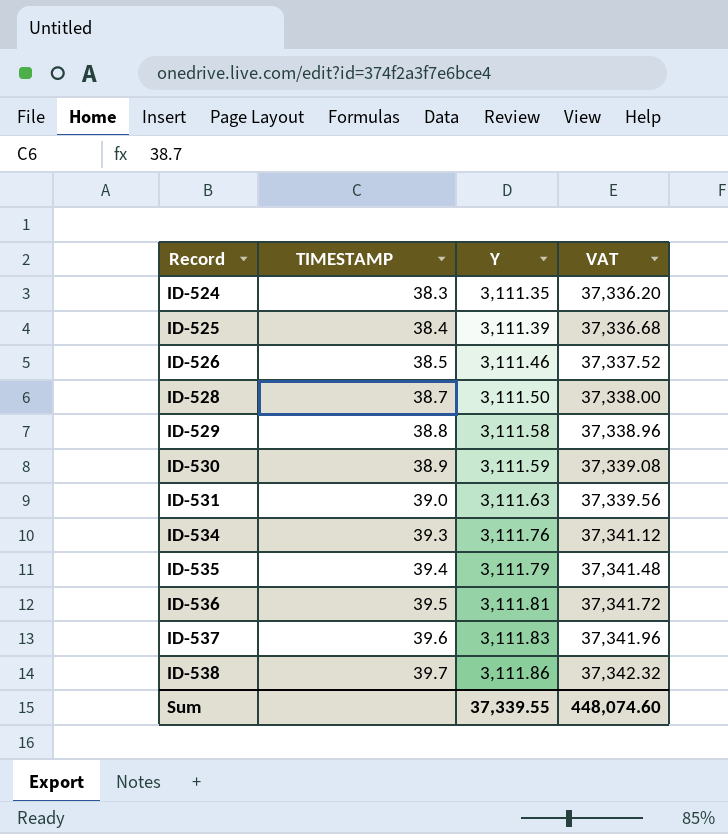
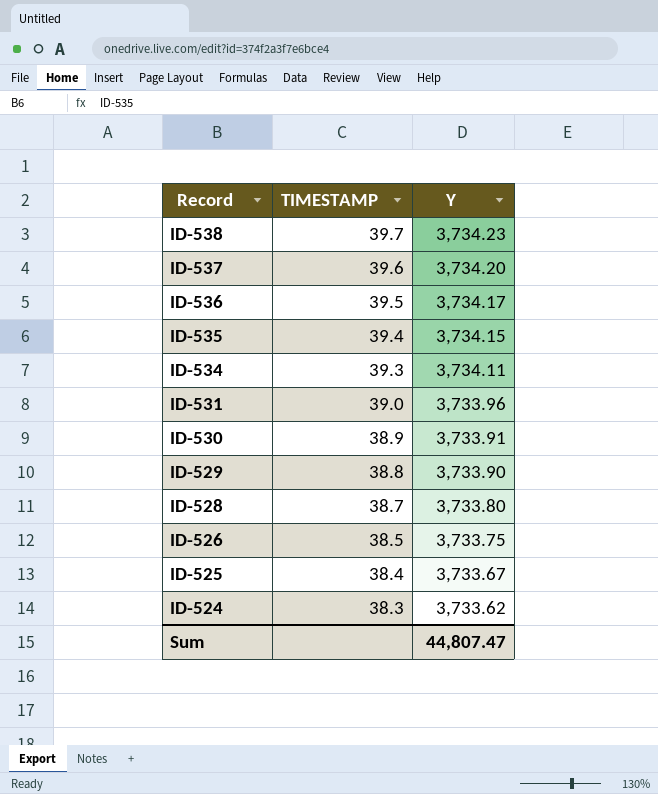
row order: Record ascending -> Record descending
column VAT | formula: [Y] * 12 -> none
ID-538 | Y: 3,111.86 -> 3,734.23
ID-537 | Y: 3,111.83 -> 3,734.20
ID-536 | Y: 3,111.81 -> 3,734.17
ID-535 | Y: 3,111.79 -> 3,734.15
ID-534 | Y: 3,111.76 -> 3,734.11
ID-531 | Y: 3,111.63 -> 3,733.96
ID-530 | Y: 3,111.59 -> 3,733.91
ID-529 | Y: 3,111.58 -> 3,733.90
ID-528 | Y: 3,111.50 -> 3,733.80
ID-526 | Y: 3,111.46 -> 3,733.75
ID-525 | Y: 3,111.39 -> 3,733.67
ID-524 | Y: 3,111.35 -> 3,733.62
Sum | Y: 37,339.55 -> 44,807.47

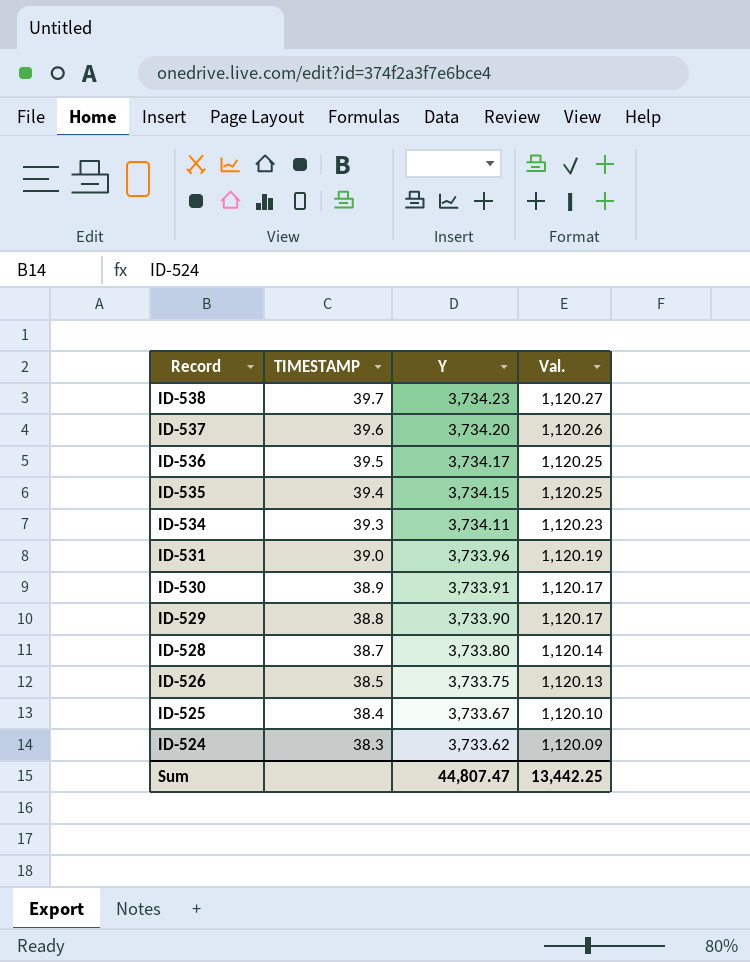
column Val. | formula: none -> [Y] * 0.3

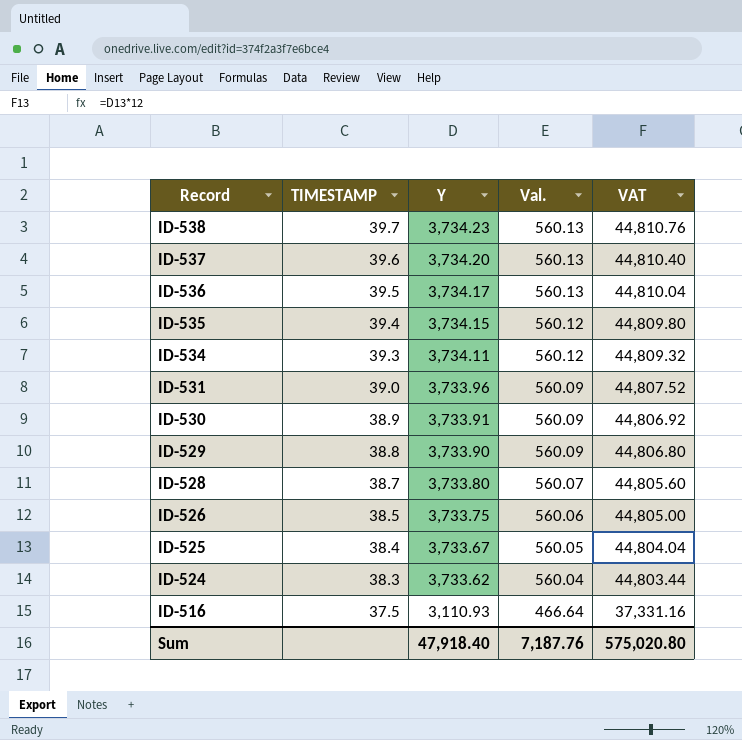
column Val. | formula: [Y] * 0.3 -> [Y] * 0.15
column VAT | formula: none -> [Y] * 12
row ID-516: none -> 37.5 | 3,110.93 | 466.64 | 37,331.16
Sum | Y: 44,807.47 -> 47,918.40
Sum | Val.: 13,442.25 -> 7,187.76

